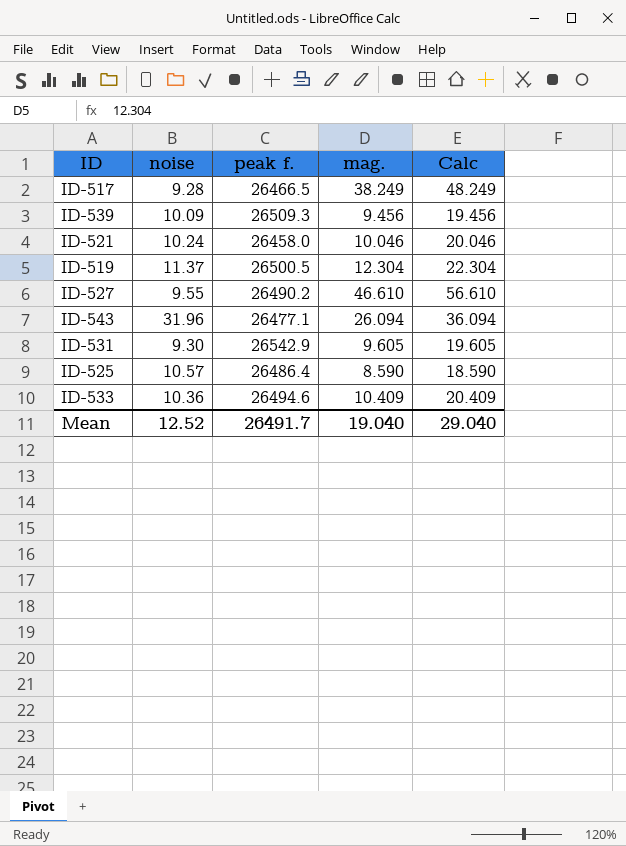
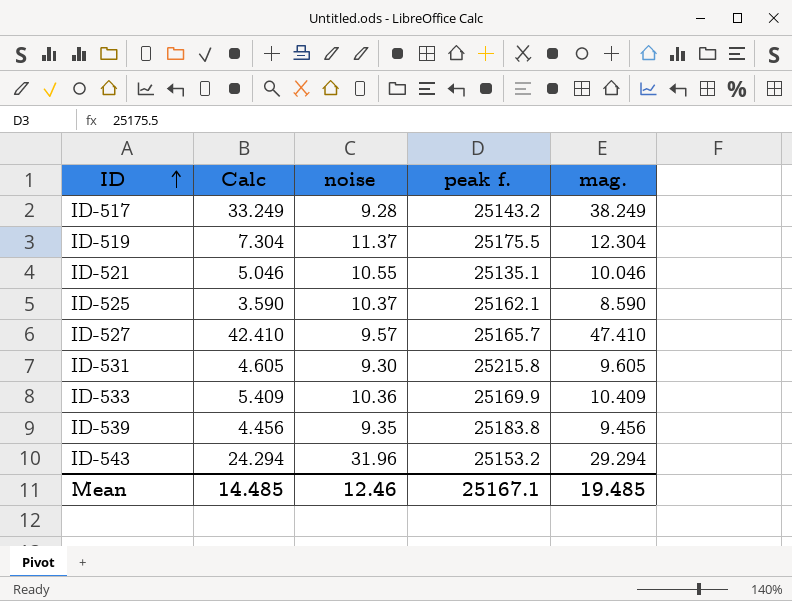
row order: none -> ID ascending
column Calc | formula: [mag.] + 10 -> [mag.] - 5
column Calc | position: 5 -> 2
ID-517 | peak f.: 26466.5 -> 25143.2
ID-519 | peak f.: 26500.5 -> 25175.5
ID-521 | noise: 10.24 -> 10.55
ID-521 | peak f.: 26458.0 -> 25135.1
ID-525 | noise: 10.57 -> 10.37
ID-525 | peak f.: 26486.4 -> 25162.1
ID-527 | noise: 9.55 -> 9.57
ID-527 | peak f.: 26490.2 -> 25165.7
ID-527 | mag.: 46.610 -> 47.410
ID-531 | peak f.: 26542.9 -> 25215.8
ID-533 | peak f.: 26494.6 -> 25169.9
ID-539 | noise: 10.09 -> 9.35
ID-539 | peak f.: 26509.3 -> 25183.8
ID-543 | peak f.: 26477.1 -> 25153.2
ID-543 | mag.: 26.094 -> 29.294
Mean | Calc: 29.040 -> 14.485
Mean | noise: 12.52 -> 12.46
Mean | peak f.: 26491.7 -> 25167.1
Mean | mag.: 19.040 -> 19.485

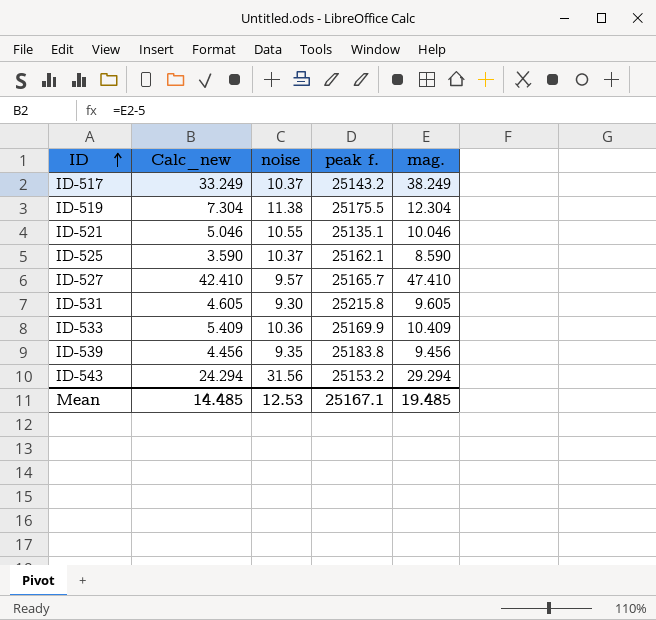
column name: Calc -> Calc_new
ID-517 | noise: 9.28 -> 10.37
ID-519 | noise: 11.37 -> 11.38
ID-543 | noise: 31.96 -> 31.56
Mean | noise: 12.46 -> 12.53

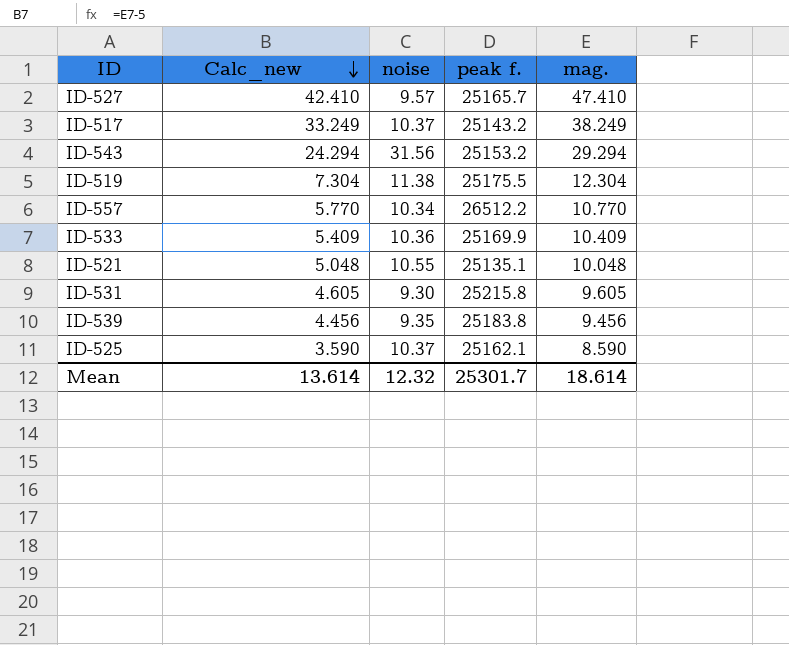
row order: ID ascending -> Calc_new descending
row ID-557: none -> 5.770 | 10.34 | 26512.2 | 10.770
ID-521 | Calc_new: 5.046 -> 5.048
ID-521 | mag.: 10.046 -> 10.048
Mean | Calc_new: 14.485 -> 13.614
Mean | noise: 12.53 -> 12.32
Mean | peak f.: 25167.1 -> 25301.7
Mean | mag.: 19.485 -> 18.614

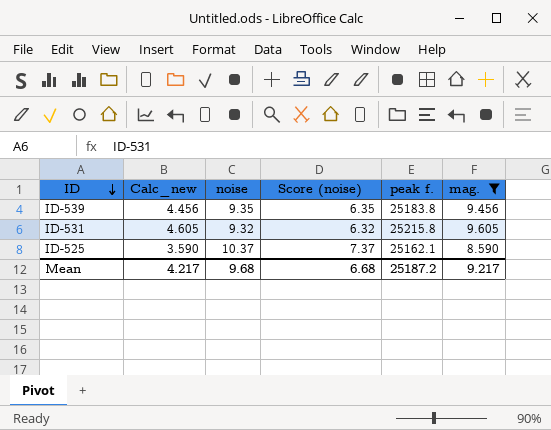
filter: none -> mag. <= 9.605
row order: Calc_new descending -> ID descending
column Score (noise) | formula: none -> [noise] - 3
ID-531 | noise: 9.30 -> 9.32
Mean | Calc_new: 13.614 -> 4.217
Mean | noise: 12.32 -> 9.68
Mean | peak f.: 25301.7 -> 25187.2
Mean | mag.: 18.614 -> 9.217

